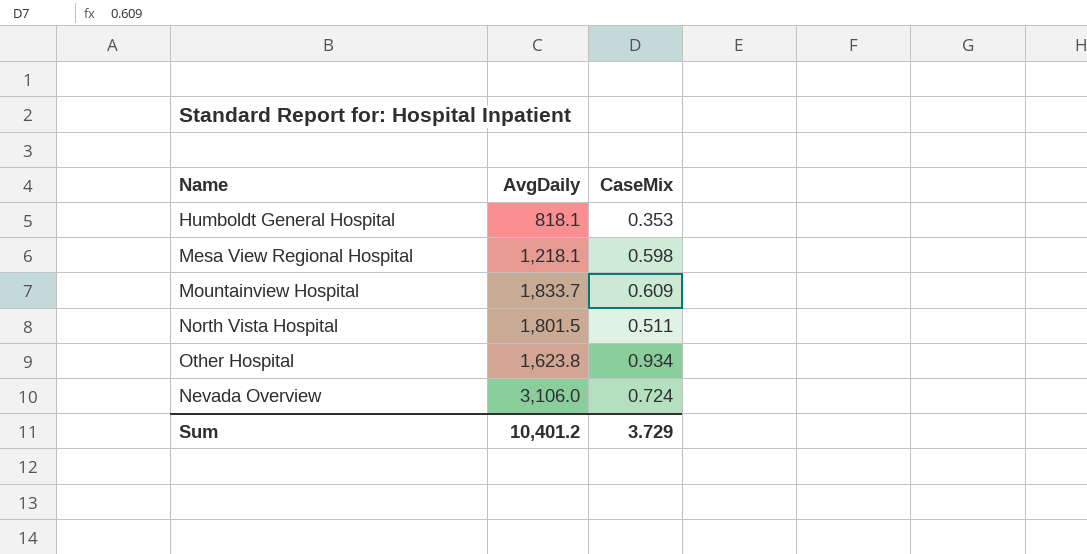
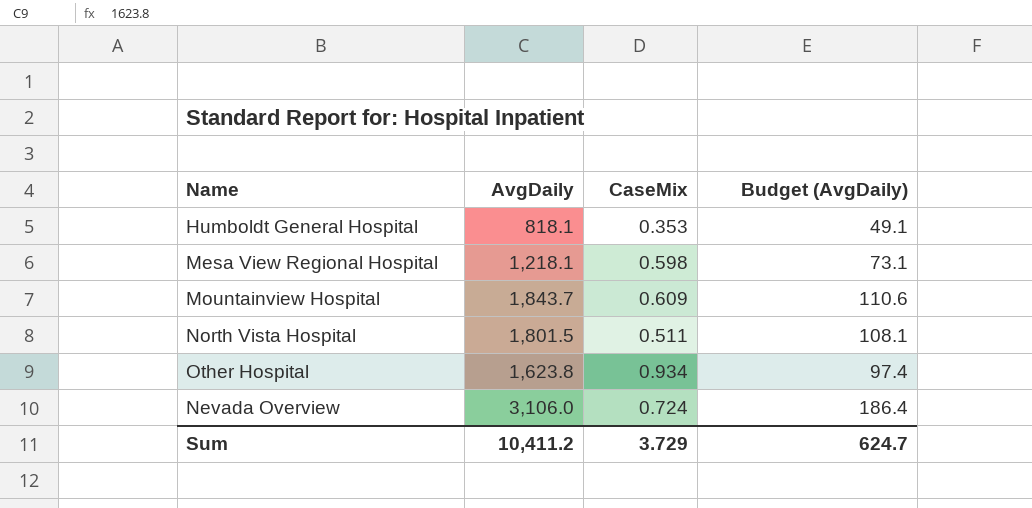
column Budget (AvgDaily) | formula: none -> [AvgDaily] * 0.06
Mountainview Hospital | AvgDaily: 1,833.7 -> 1,843.7
Sum | AvgDaily: 10,401.2 -> 10,411.2

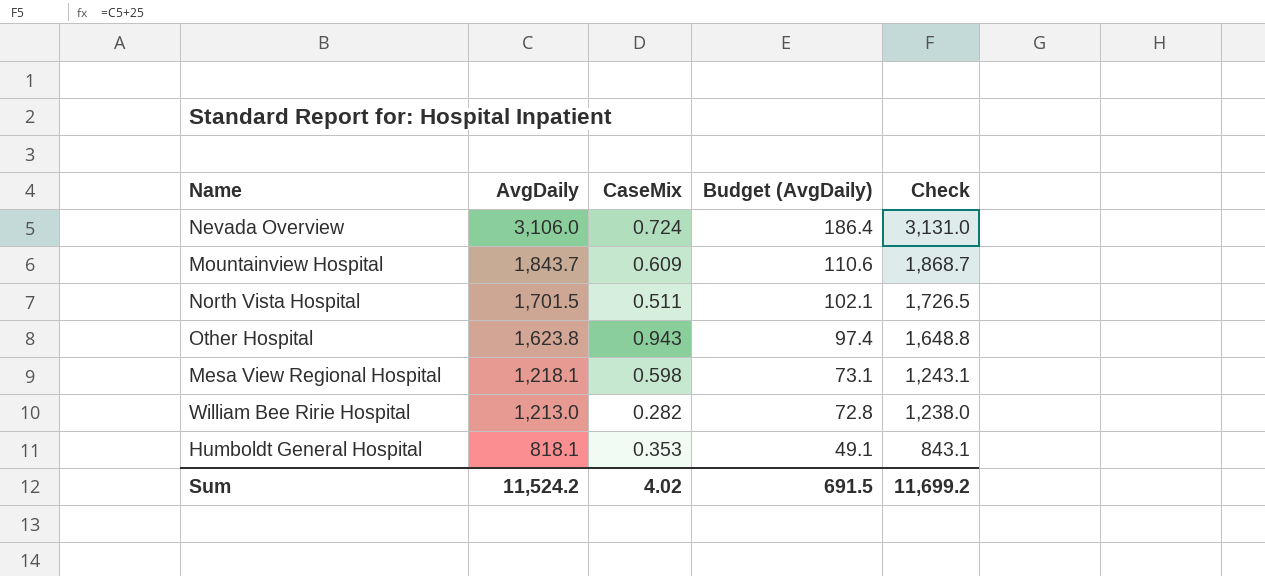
row order: none -> AvgDaily descending
column Check | formula: none -> [AvgDaily] + 25
North Vista Hospital | AvgDaily: 1,801.5 -> 1,701.5
North Vista Hospital | Budget (AvgDaily): 108.1 -> 102.1
Other Hospital | CaseMix: 0.934 -> 0.943
row William Bee Ririe Hospital: none -> 1,213.0 | 0.282 | 72.8 | 1,238.0
Sum | AvgDaily: 10,411.2 -> 11,524.2
Sum | CaseMix: 3.729 -> 4.02
Sum | Budget (AvgDaily): 624.7 -> 691.5

